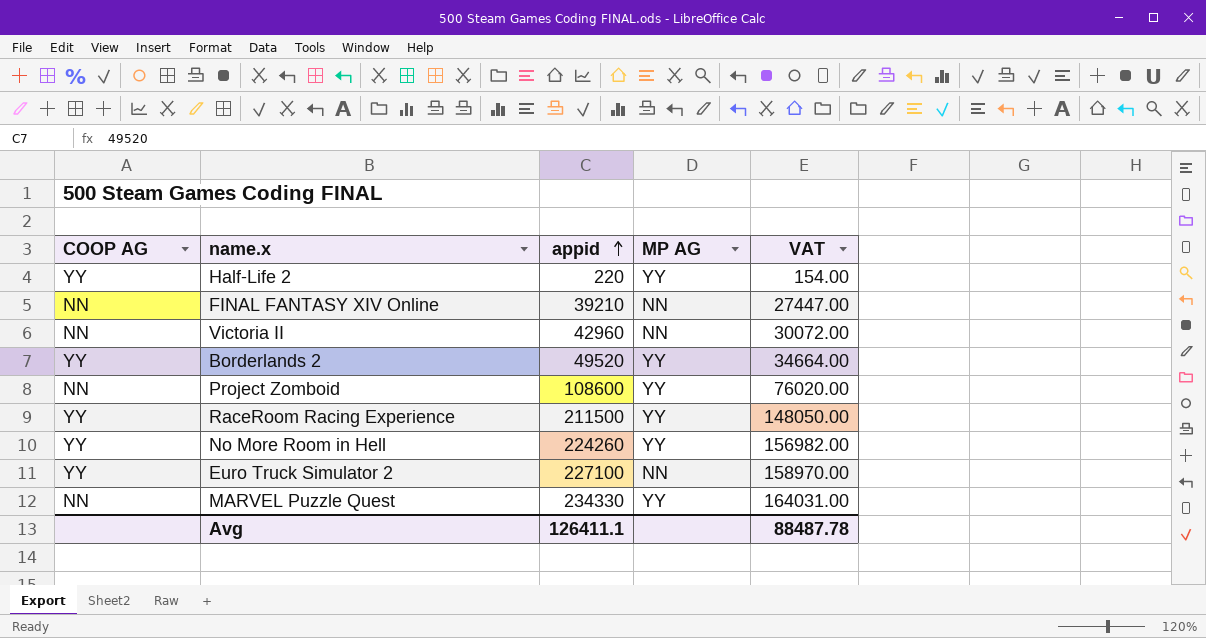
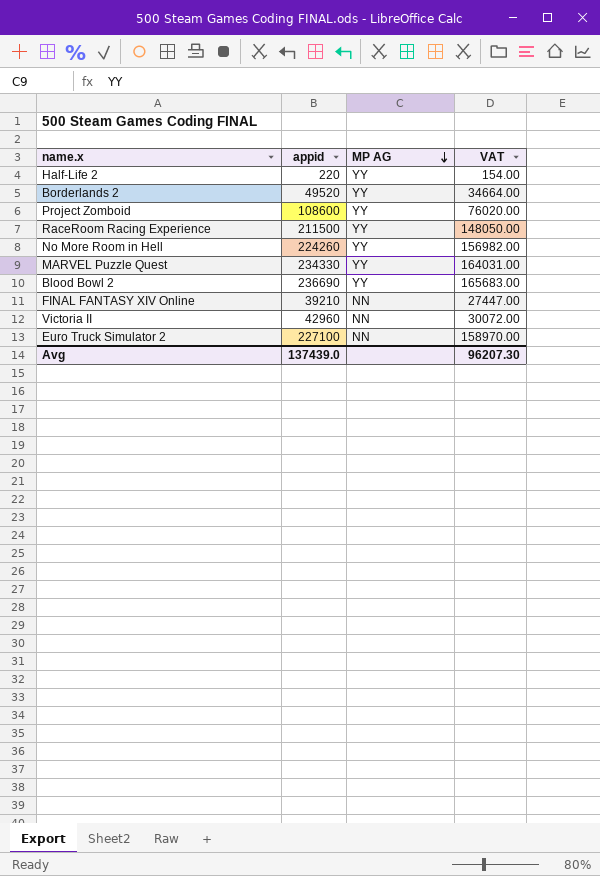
row order: appid ascending -> MP AG descending
column COOP AG | position: 1 -> none
row Blood Bowl 2: none -> 236690 | YY | 165683.00
Avg | appid: 126411.1 -> 137439.0
Avg | VAT: 88487.78 -> 96207.30

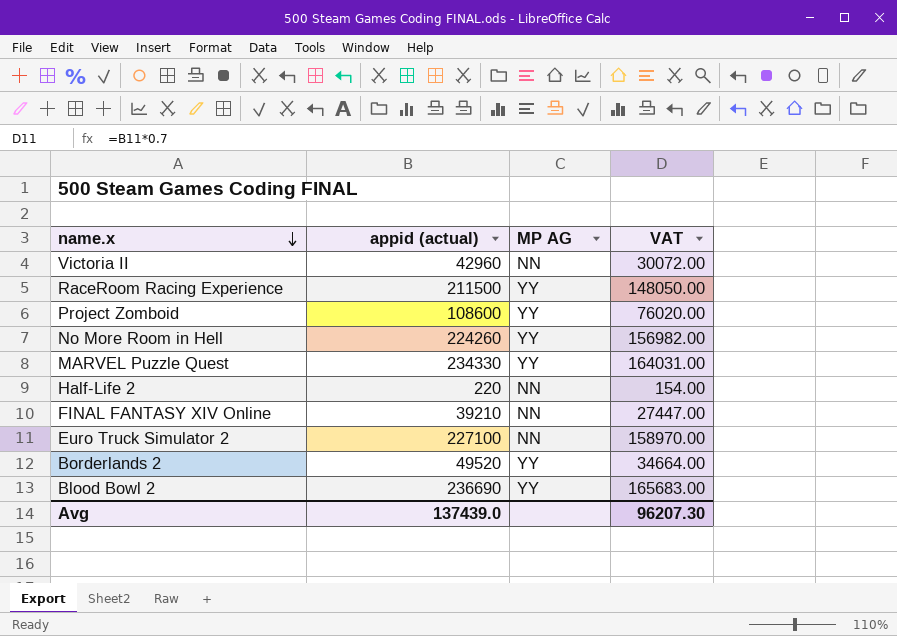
row order: MP AG descending -> name.x descending
column name: appid -> appid (actual)
Half-Life 2 | MP AG: YY -> NN

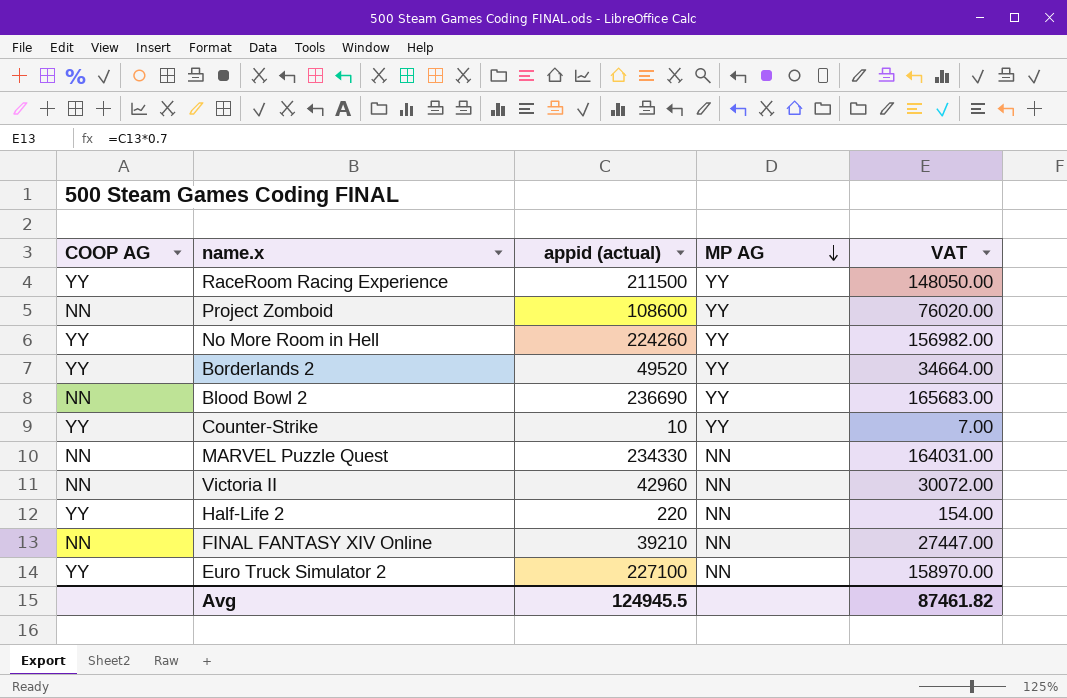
row order: name.x descending -> MP AG descending
column COOP AG | position: none -> 1
row Counter-Strike: none -> YY | 10 | YY | 7.00
MARVEL Puzzle Quest | MP AG: YY -> NN
Avg | appid (actual): 137439.0 -> 124945.5
Avg | VAT: 96207.30 -> 87461.82

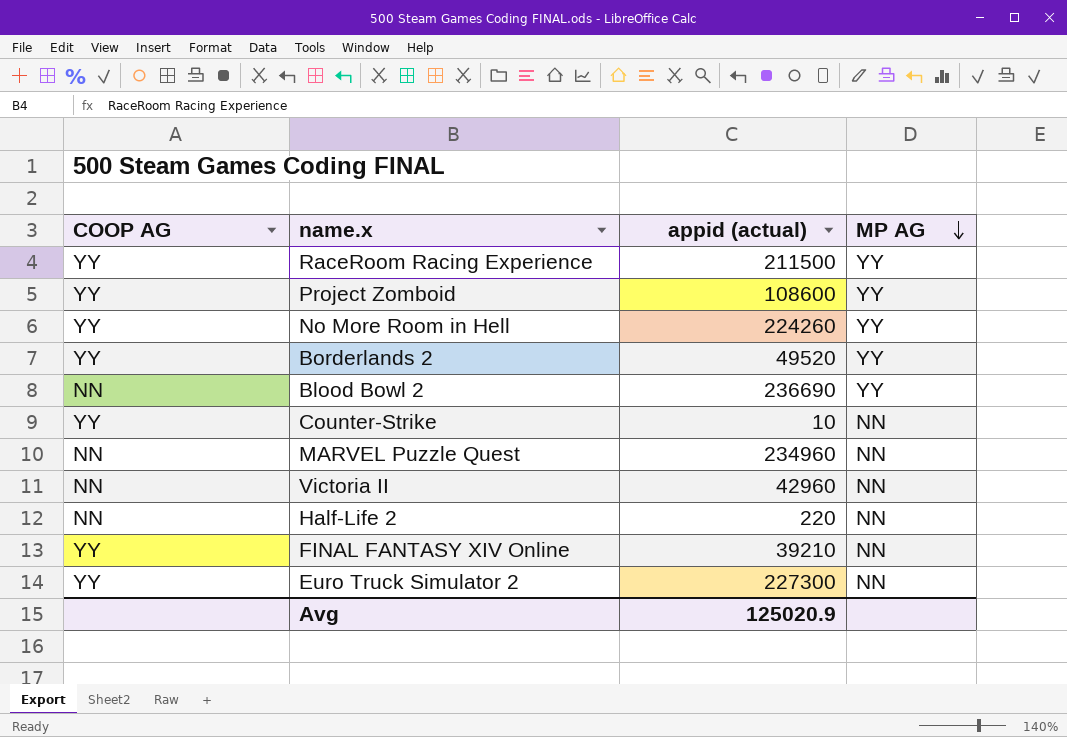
column VAT | formula: [appid (actual)] * 0.7 -> none
Project Zomboid | COOP AG: NN -> YY
Counter-Strike | MP AG: YY -> NN
MARVEL Puzzle Quest | appid (actual): 234330 -> 234960
Half-Life 2 | COOP AG: YY -> NN
FINAL FANTASY XIV Online | COOP AG: NN -> YY
Euro Truck Simulator 2 | appid (actual): 227100 -> 227300
Avg | appid (actual): 124945.5 -> 125020.9

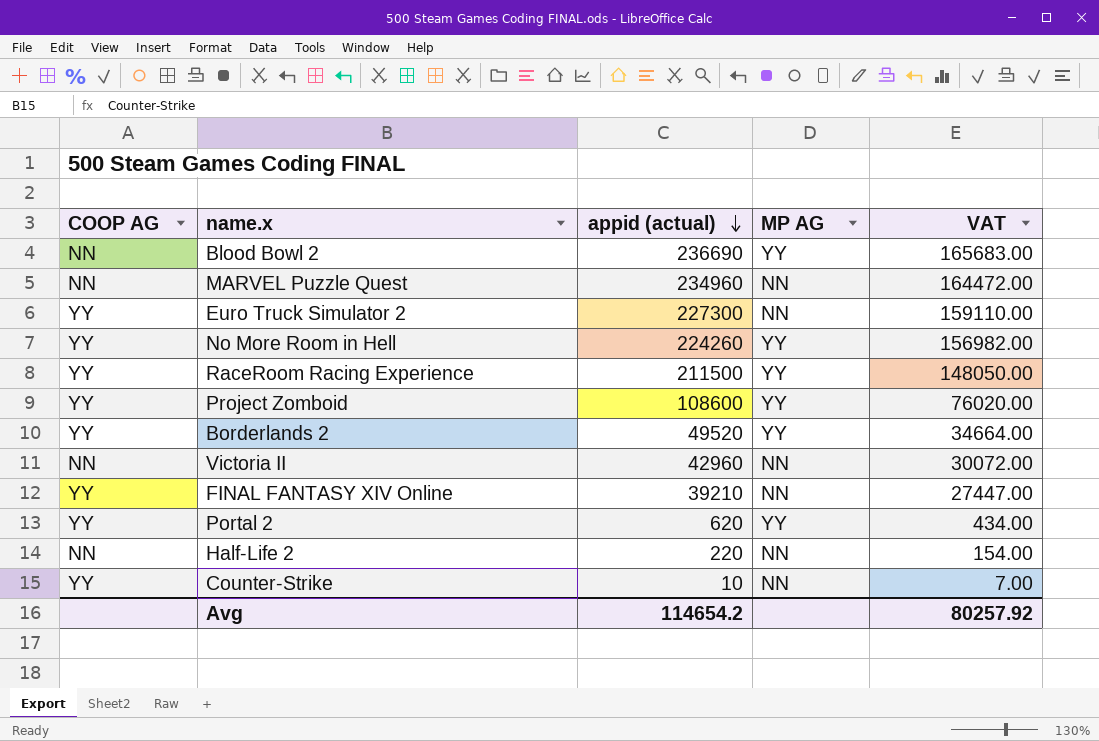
row order: MP AG descending -> appid (actual) descending
column VAT | formula: none -> [appid (actual)] * 0.7
row Portal 2: none -> YY | 620 | YY | 434.00
Avg | appid (actual): 125020.9 -> 114654.2

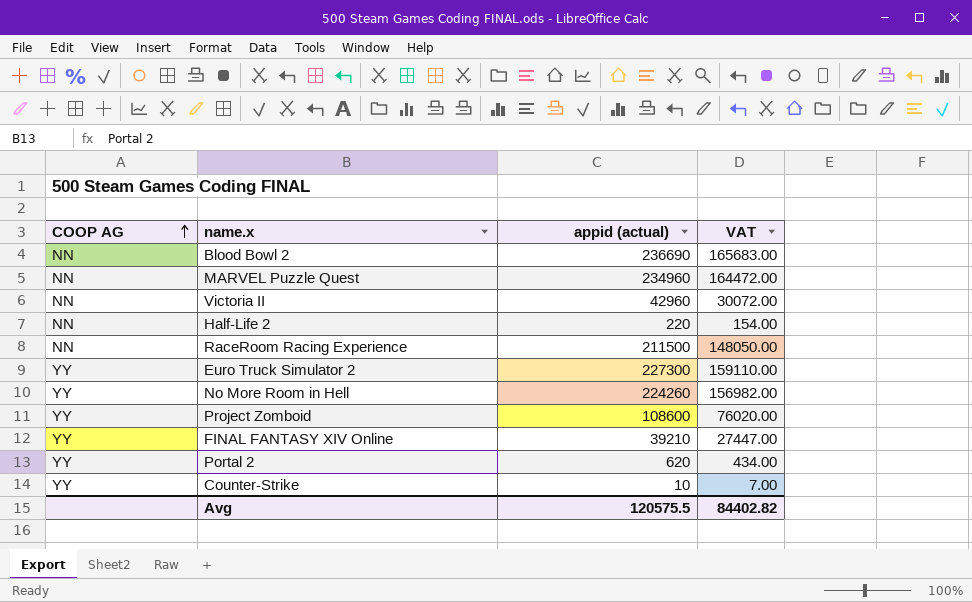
row order: appid (actual) descending -> COOP AG ascending
column MP AG | position: 4 -> none
row Borderlands 2: YY | 49520 | YY | 34664.00 -> none
RaceRoom Racing Experience | COOP AG: YY -> NN
Avg | appid (actual): 114654.2 -> 120575.5
Avg | VAT: 80257.92 -> 84402.82

